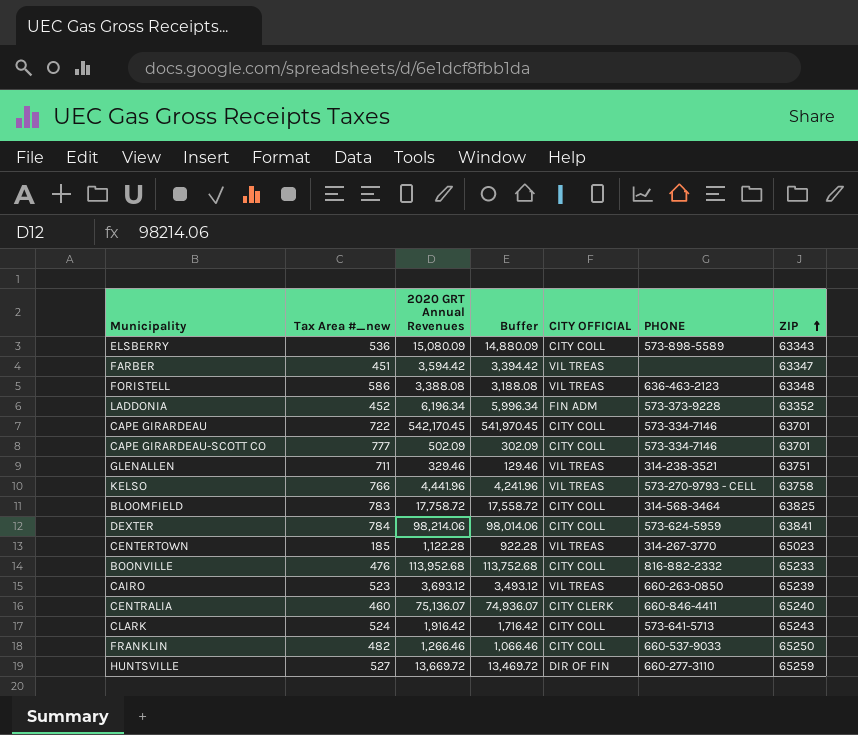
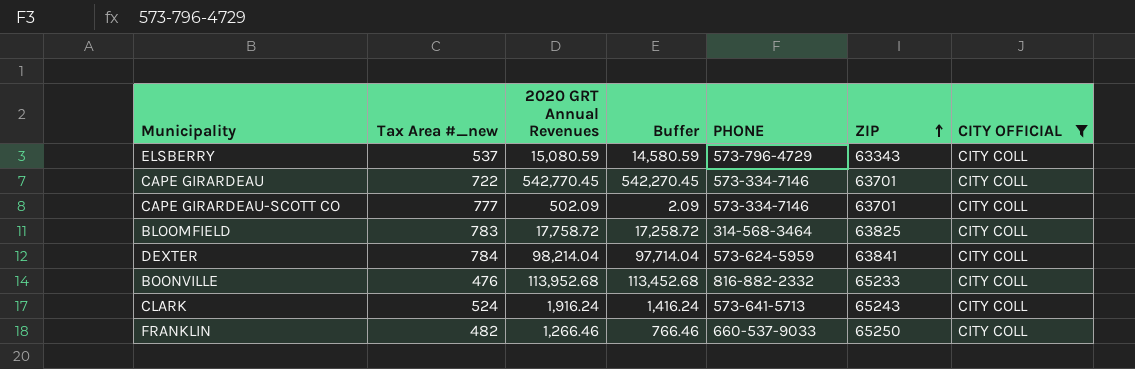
filter: none -> CITY OFFICIAL = CITY COLL
column Buffer | formula: [2020 GRT Annual Revenues] - 200 -> [2020 GRT Annual Revenues] - 500
column CITY OFFICIAL | position: 5 -> 7
ELSBERRY | Tax Area #_new: 536 -> 537
ELSBERRY | 2020 GRT Annual Revenues: 15,080.09 -> 15,080.59
ELSBERRY | PHONE: 573-898-5589 -> 573-796-4729
CAPE GIRARDEAU | 2020 GRT Annual Revenues: 542,170.45 -> 542,770.45
DEXTER | 2020 GRT Annual Revenues: 98,214.06 -> 98,214.04
CLARK | 2020 GRT Annual Revenues: 1,916.42 -> 1,916.24

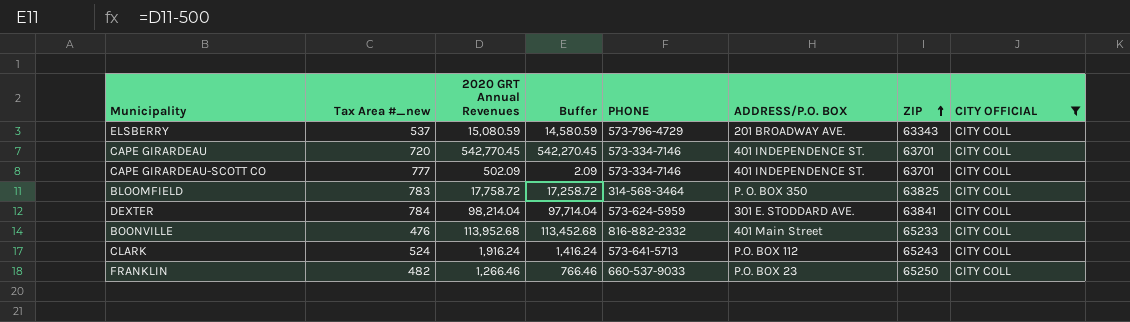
column ADDRESS/P.O. BOX | position: none -> 6
CAPE GIRARDEAU | Tax Area #_new: 722 -> 720

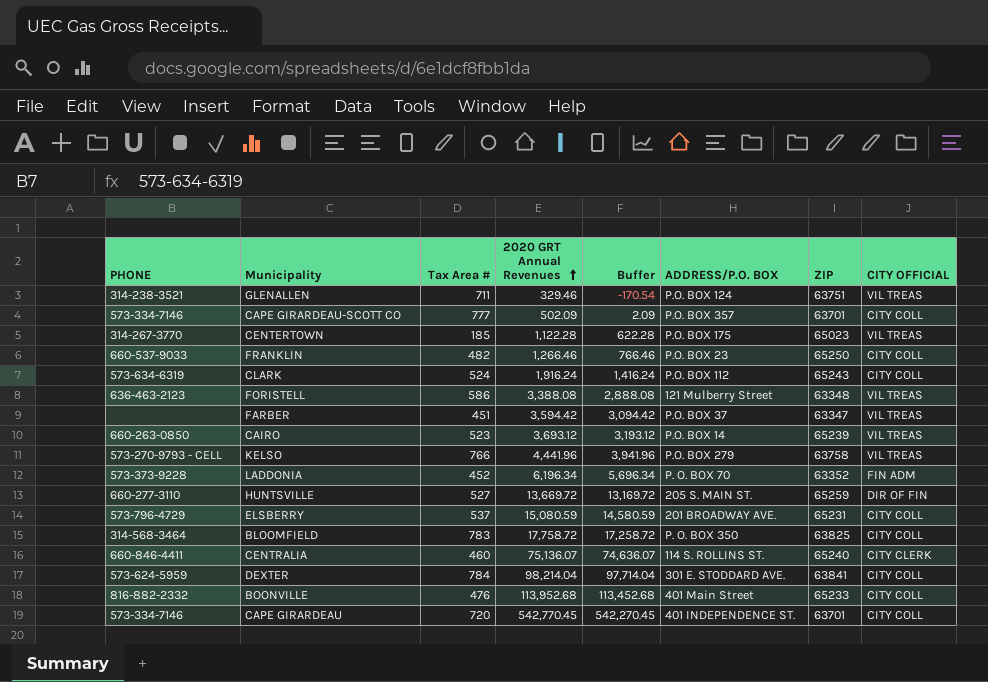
filter: CITY OFFICIAL = CITY COLL -> none
row order: ZIP ascending -> 2020 GRT Annual Revenues ascending
column PHONE | position: 5 -> 1
column name: Tax Area #_new -> Tax Area #
CAPE GIRARDEAU-SCOTT CO | ADDRESS/P.O. BOX: 401 INDEPENDENCE ST. -> P.O. BOX 357
CLARK | PHONE: 573-641-5713 -> 573-634-6319
ELSBERRY | ZIP: 63343 -> 65231

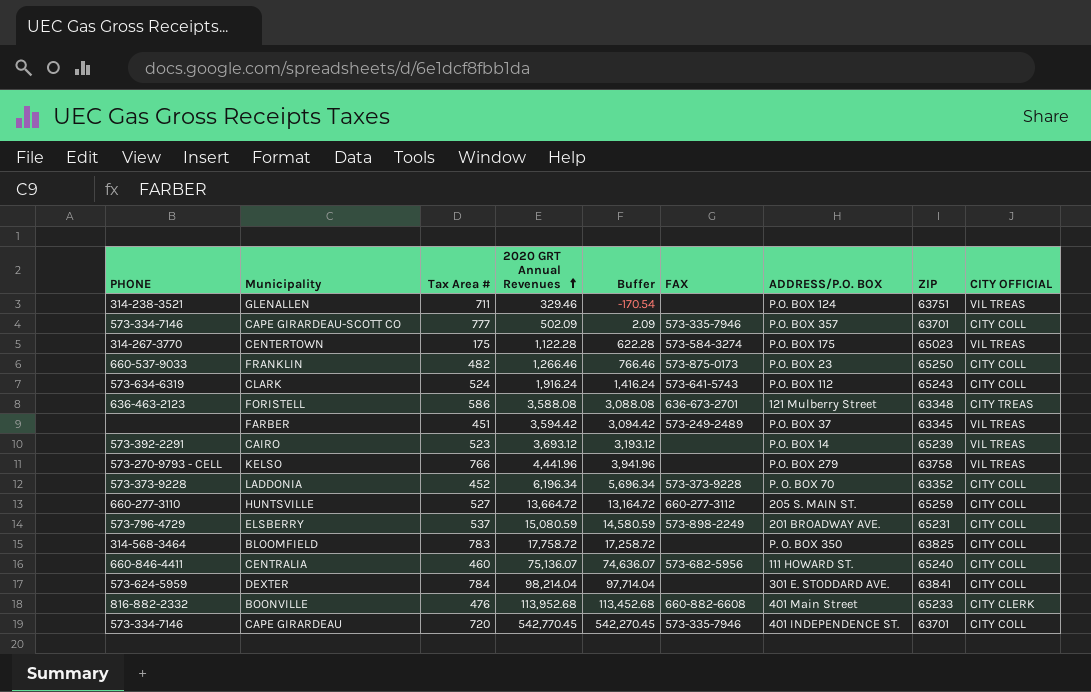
column FAX | position: none -> 6
CENTERTOWN | Tax Area #: 185 -> 175
FORISTELL | 2020 GRT Annual Revenues: 3,388.08 -> 3,588.08
FORISTELL | Buffer: 2,888.08 -> 3,088.08
FORISTELL | CITY OFFICIAL: VIL TREAS -> CITY TREAS
FARBER | ZIP: 63347 -> 63345
CAIRO | PHONE: 660-263-0850 -> 573-392-2291
LADDONIA | CITY OFFICIAL: FIN ADM -> CITY COLL
HUNTSVILLE | 2020 GRT Annual Revenues: 13,669.72 -> 13,664.72
HUNTSVILLE | Buffer: 13,169.72 -> 13,164.72
HUNTSVILLE | CITY OFFICIAL: DIR OF FIN -> CITY COLL
CENTRALIA | ADDRESS/P.O. BOX: 114 S. ROLLINS ST. -> 111 HOWARD ST.
CENTRALIA | CITY OFFICIAL: CITY CLERK -> CITY COLL
BOONVILLE | CITY OFFICIAL: CITY COLL -> CITY CLERK

